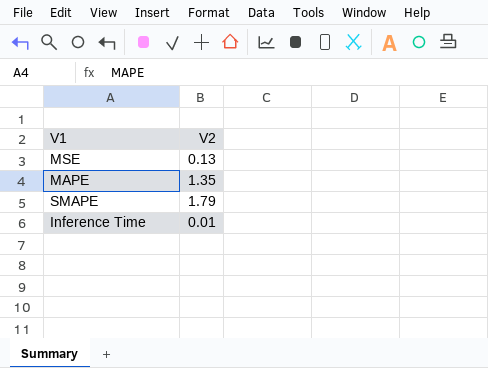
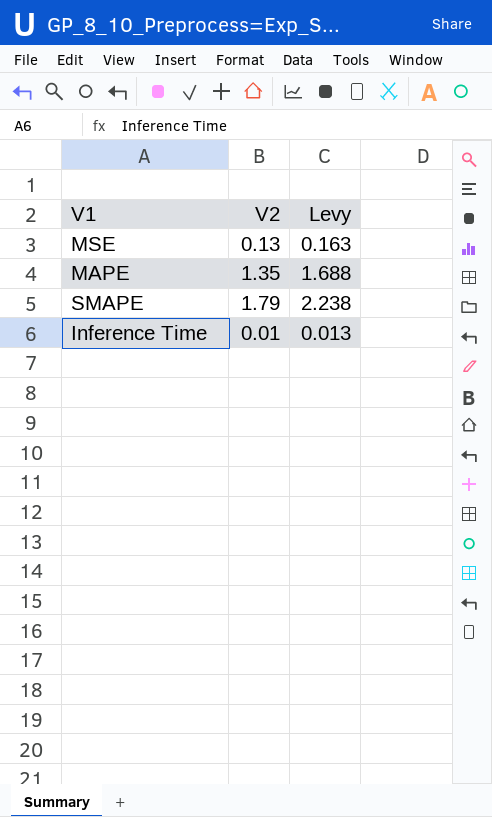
column Levy | formula: none -> [V2] * 1.25

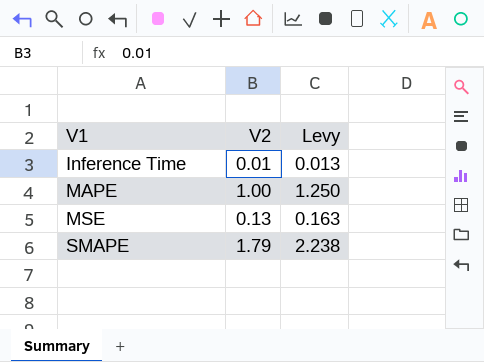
row order: none -> V1 ascending
MAPE | V2: 1.35 -> 1.00
MAPE | Levy: 1.688 -> 1.250

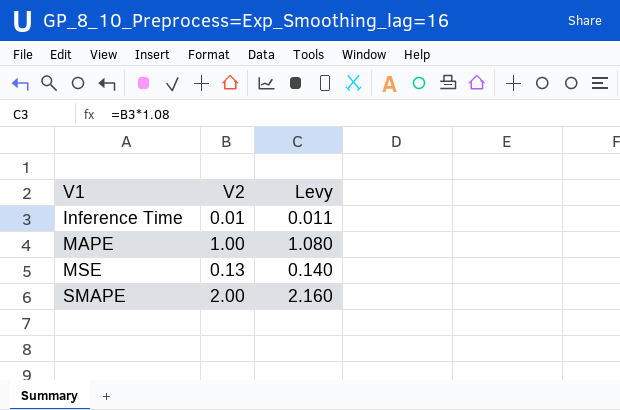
column Levy | formula: [V2] * 1.25 -> [V2] * 1.08
SMAPE | V2: 1.79 -> 2.00

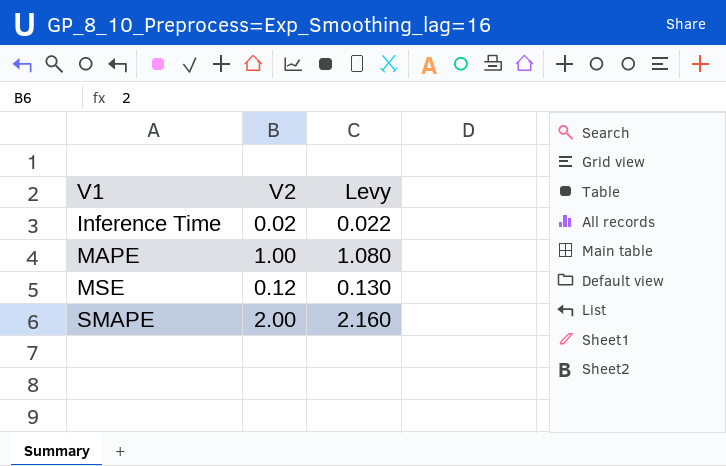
Inference Time | V2: 0.01 -> 0.02
Inference Time | Levy: 0.011 -> 0.022
MSE | V2: 0.13 -> 0.12
MSE | Levy: 0.140 -> 0.130

